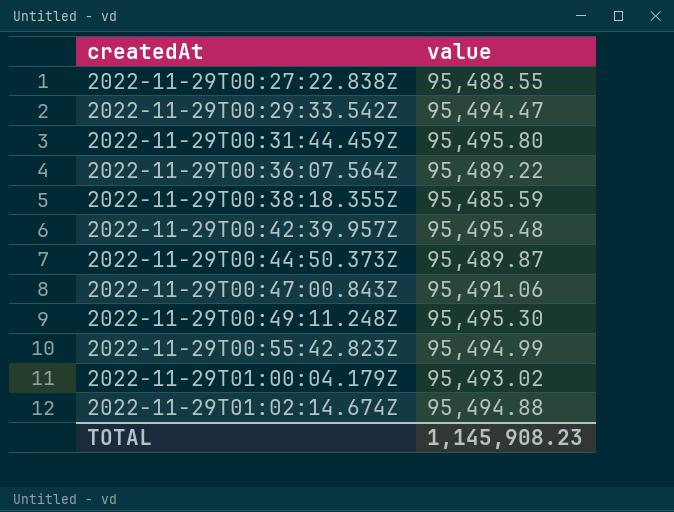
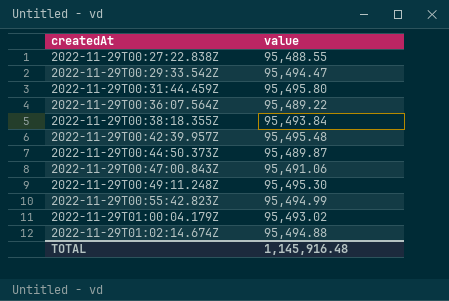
2022-11-29T00:38:18.355Z | value: 95,485.59 -> 95,493.84
TOTAL | value: 1,145,908.23 -> 1,145,916.48

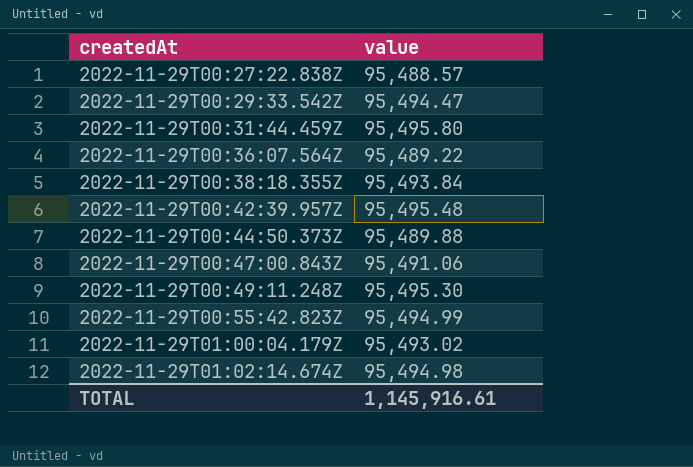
2022-11-29T00:27:22.838Z | value: 95,488.55 -> 95,488.57
2022-11-29T00:44:50.373Z | value: 95,489.87 -> 95,489.88
2022-11-29T01:02:14.674Z | value: 95,494.88 -> 95,494.98
TOTAL | value: 1,145,916.48 -> 1,145,916.61

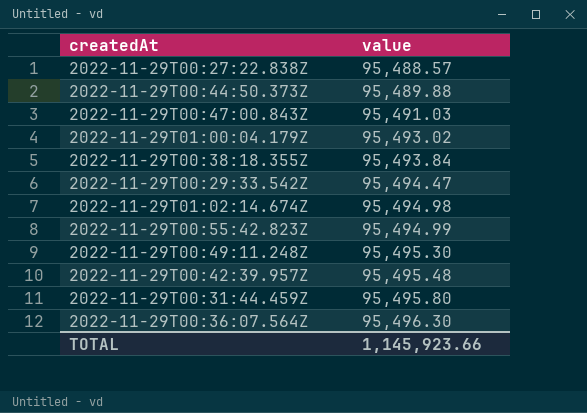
row order: createdAt ascending -> value ascending
2022-11-29T00:47:00.843Z | value: 95,491.06 -> 95,491.03
2022-11-29T00:36:07.564Z | value: 95,489.22 -> 95,496.30
TOTAL | value: 1,145,916.61 -> 1,145,923.66

